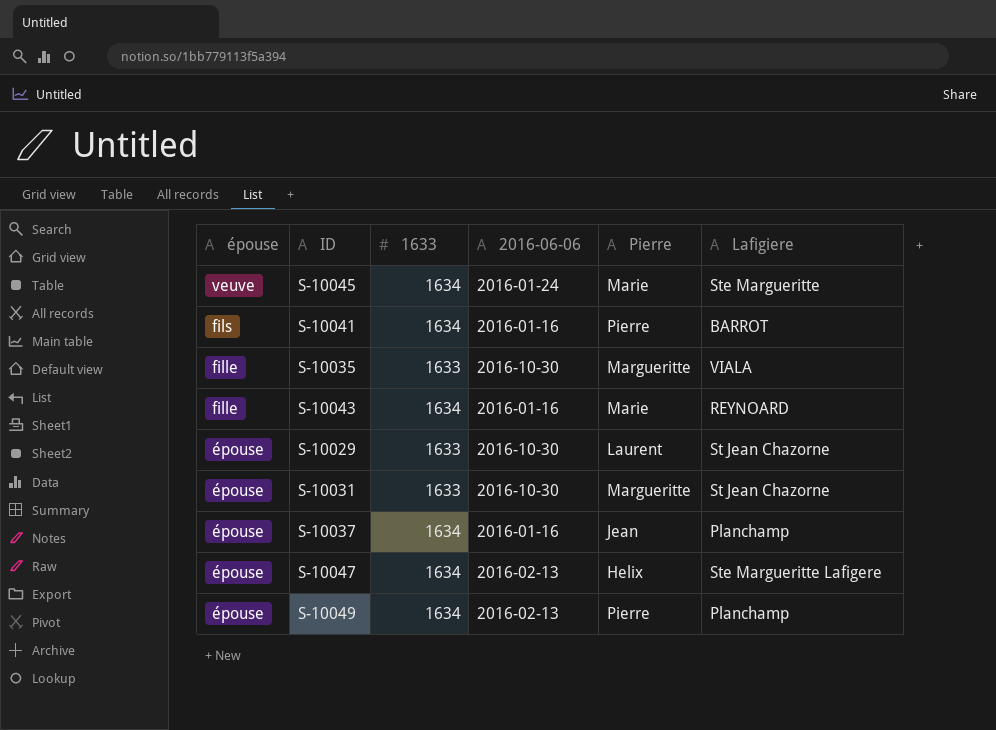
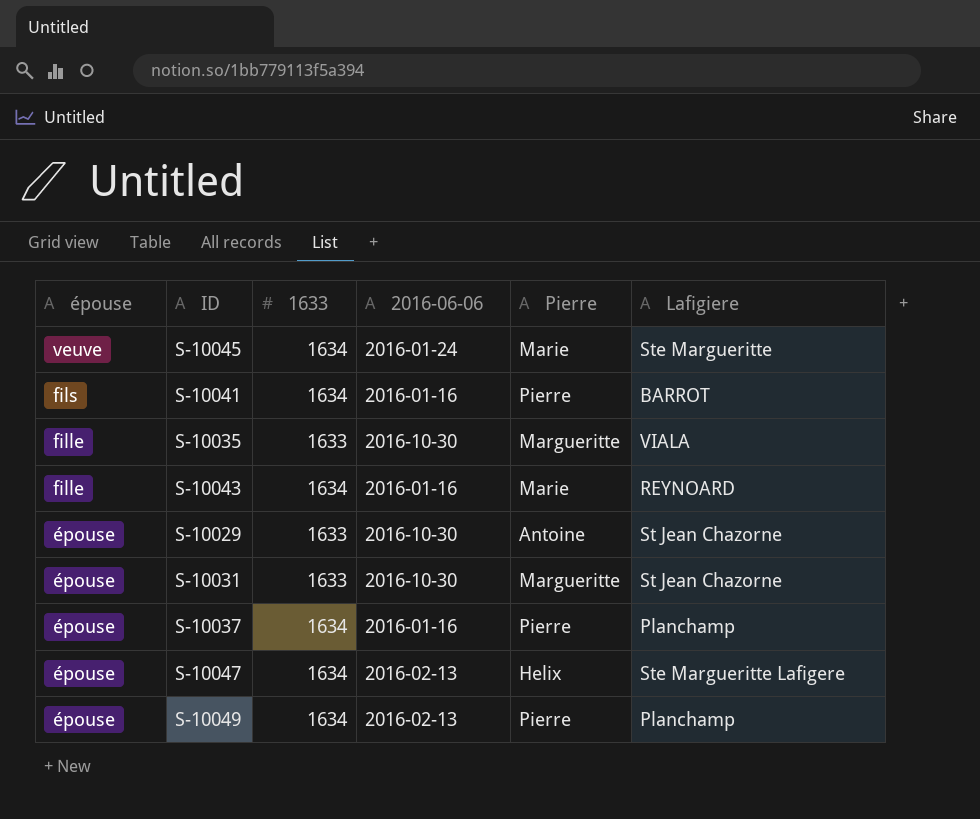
S-10029 | Pierre: Laurent -> Antoine
S-10037 | Pierre: Jean -> Pierre

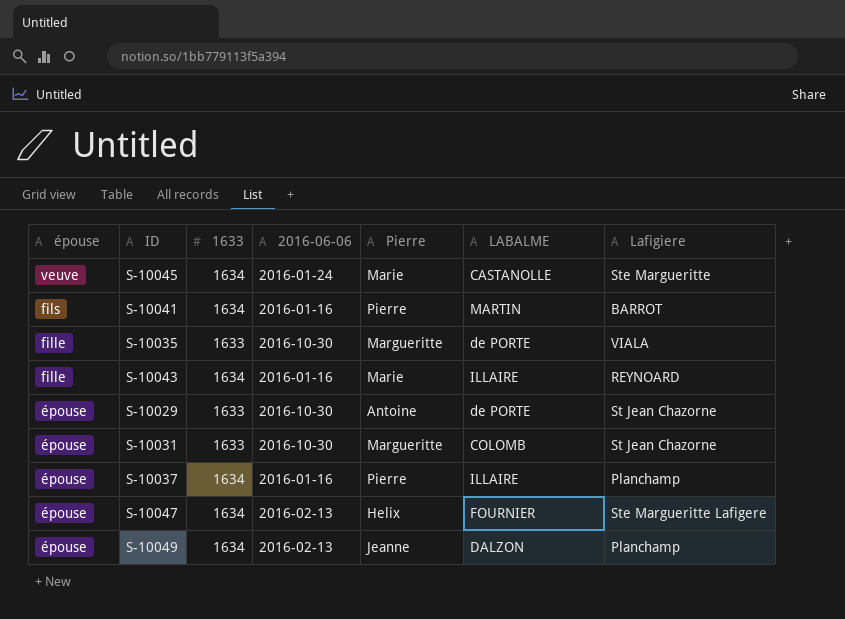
column LABALME | position: none -> 6
S-10049 | Pierre: Pierre -> Jeanne

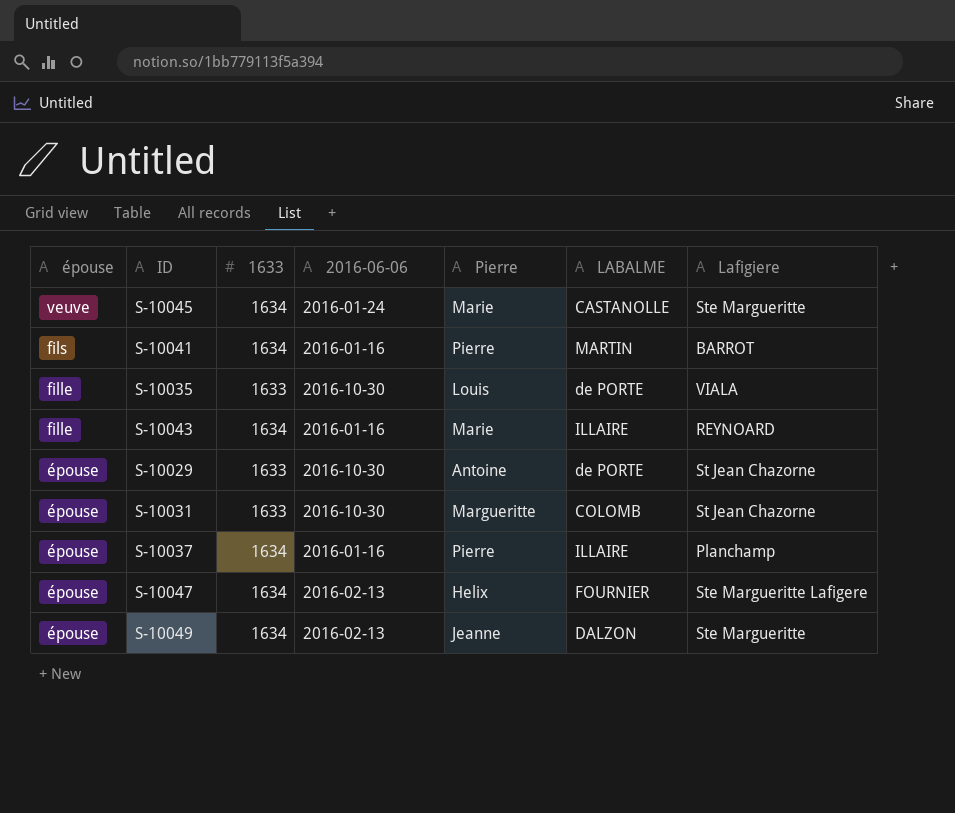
S-10035 | Pierre: Margueritte -> Louis
S-10049 | Lafigiere: Planchamp -> Ste Margueritte

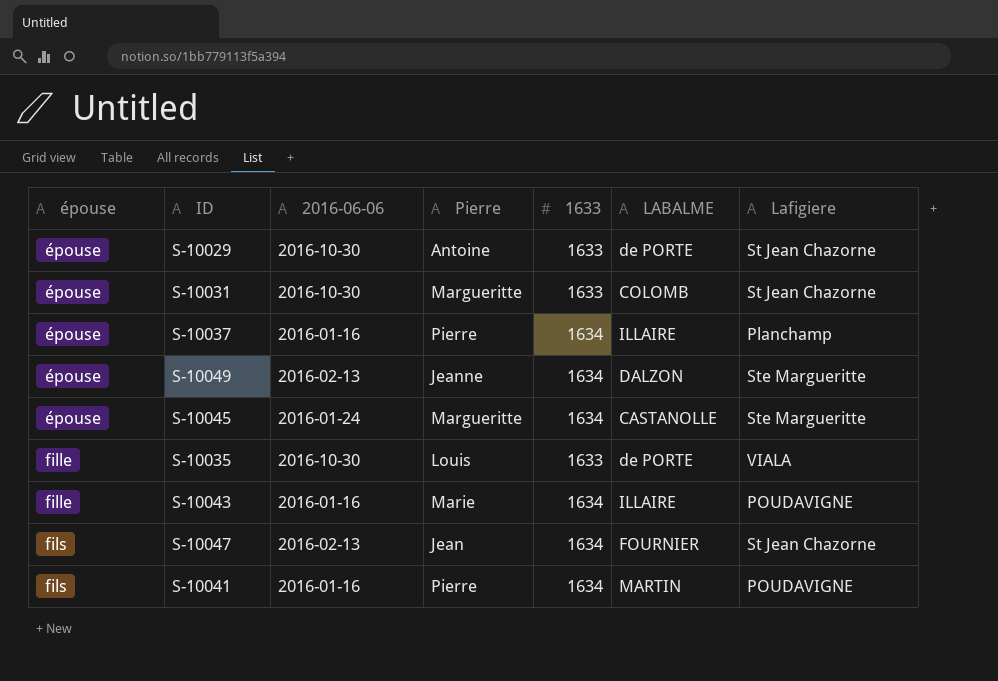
row order: épouse descending -> épouse ascending
column 1633 | position: 3 -> 5
S-10045 | épouse: veuve -> épouse
S-10045 | Pierre: Marie -> Margueritte
S-10043 | Lafigiere: REYNOARD -> POUDAVIGNE
S-10047 | épouse: épouse -> fils
S-10047 | Pierre: Helix -> Jean
S-10047 | Lafigiere: Ste Margueritte Lafigere -> St Jean Chazorne
S-10041 | Lafigiere: BARROT -> POUDAVIGNE

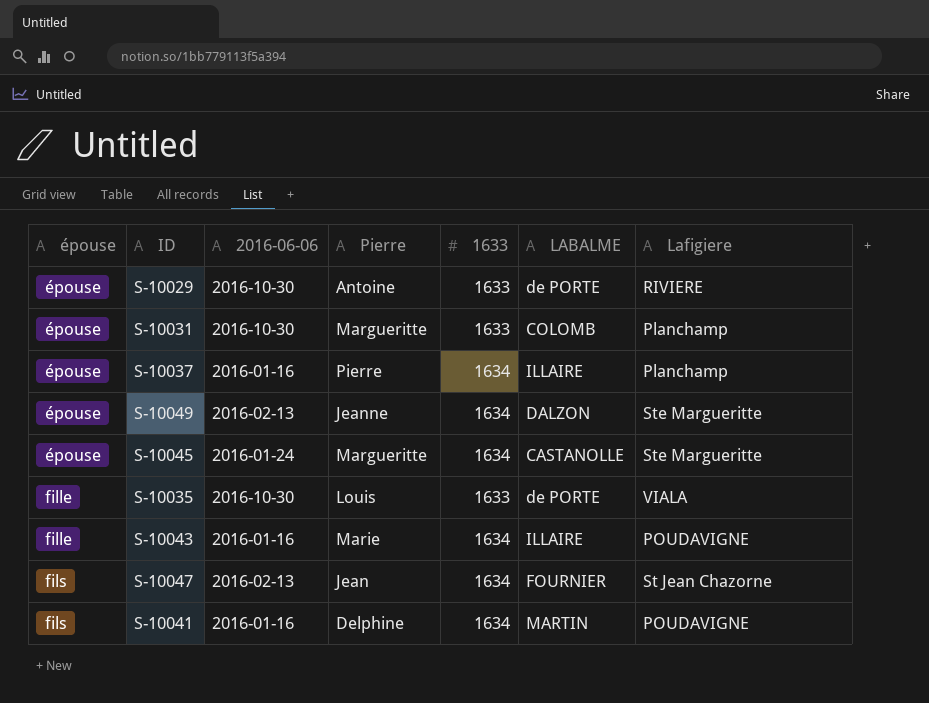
S-10029 | Lafigiere: St Jean Chazorne -> RIVIERE
S-10031 | Lafigiere: St Jean Chazorne -> Planchamp
S-10041 | Pierre: Pierre -> Delphine

